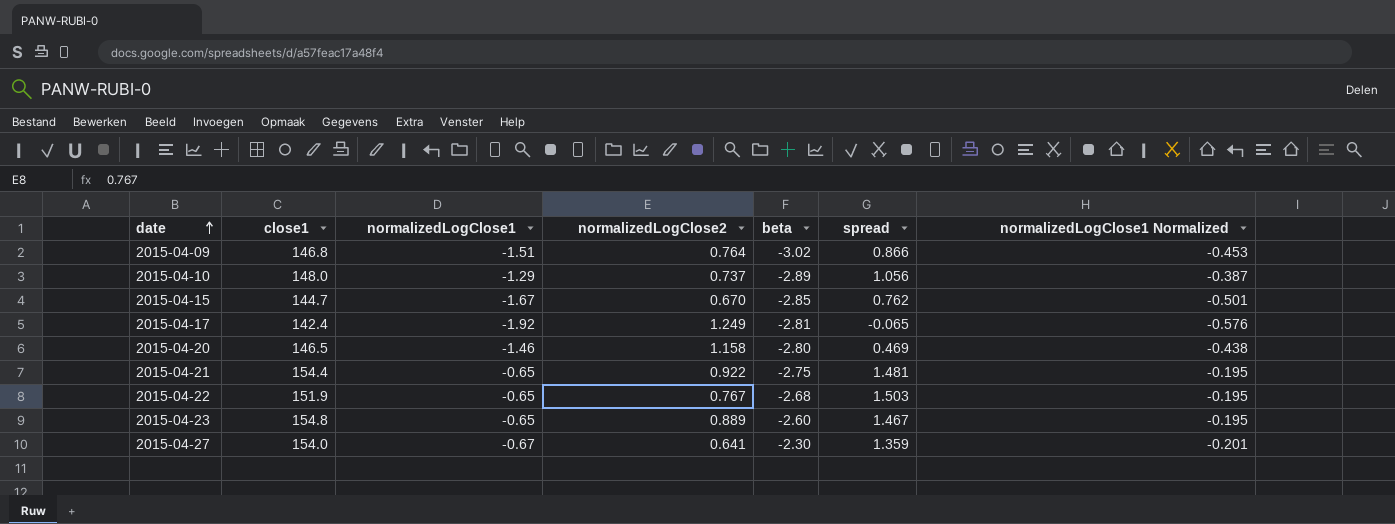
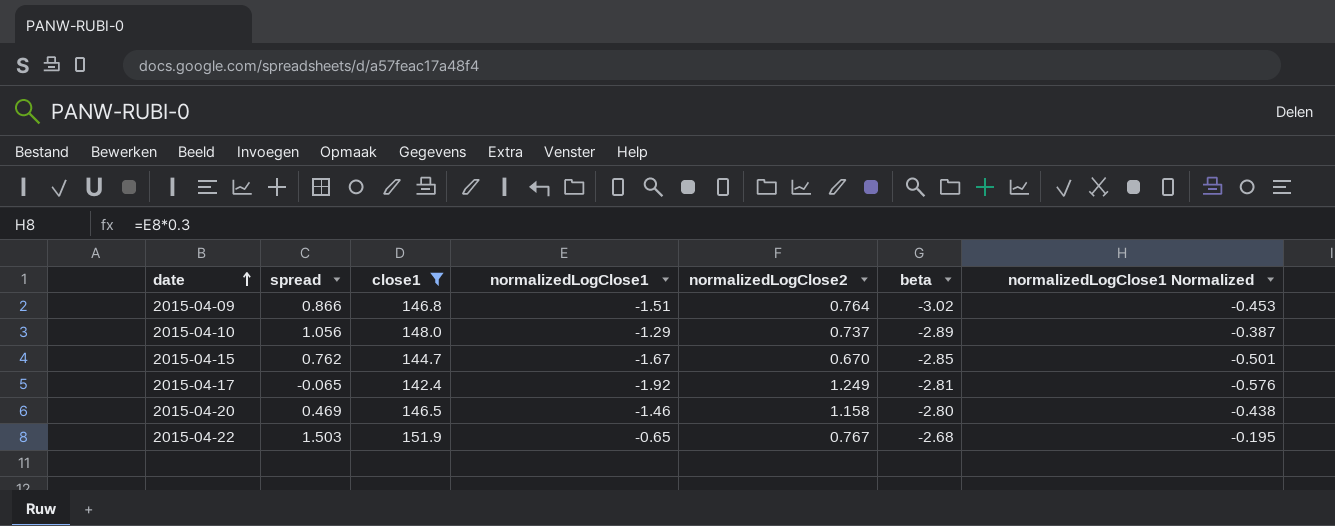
filter: none -> close1 <= 151.9
column spread | position: 6 -> 2

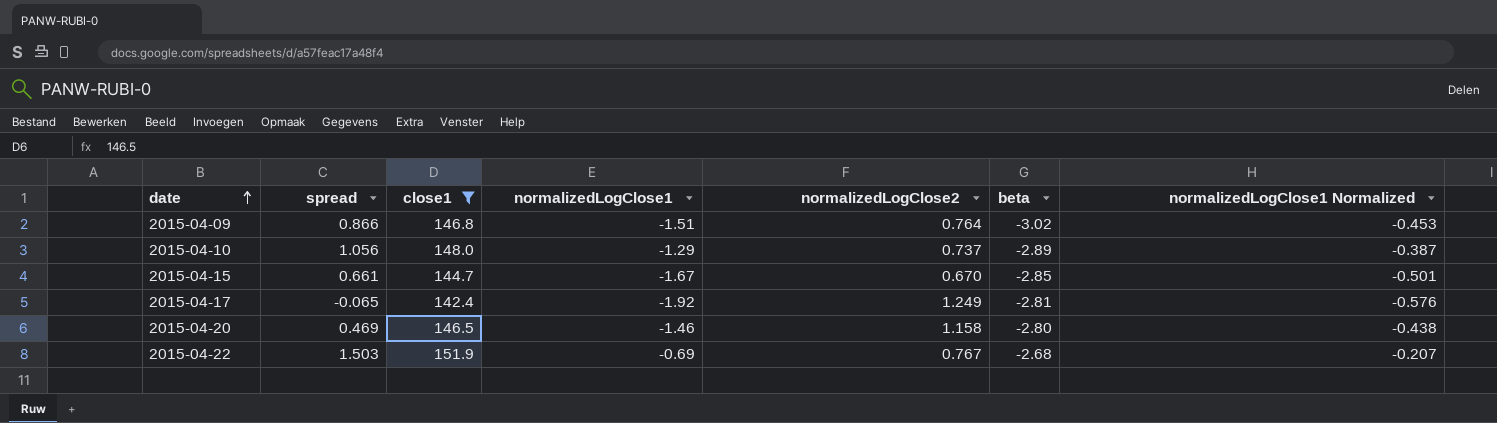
2015-04-15 | spread: 0.762 -> 0.661
2015-04-22 | normalizedLogClose1: -0.65 -> -0.69
2015-04-22 | normalizedLogClose1 Normalized: -0.195 -> -0.207

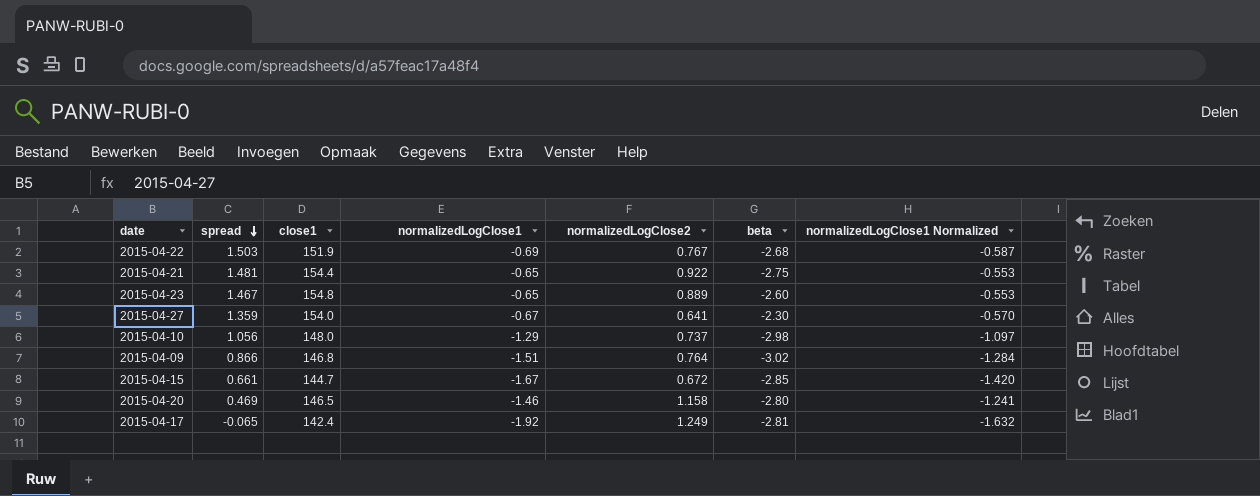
filter: close1 <= 151.9 -> none
row order: date ascending -> spread descending
column normalizedLogClose1 Normalized | formula: [normalizedLogClose1] * 0.3 -> [normalizedLogClose1] * 0.85
2015-04-10 | beta: -2.89 -> -2.98
2015-04-15 | normalizedLogClose2: 0.670 -> 0.672

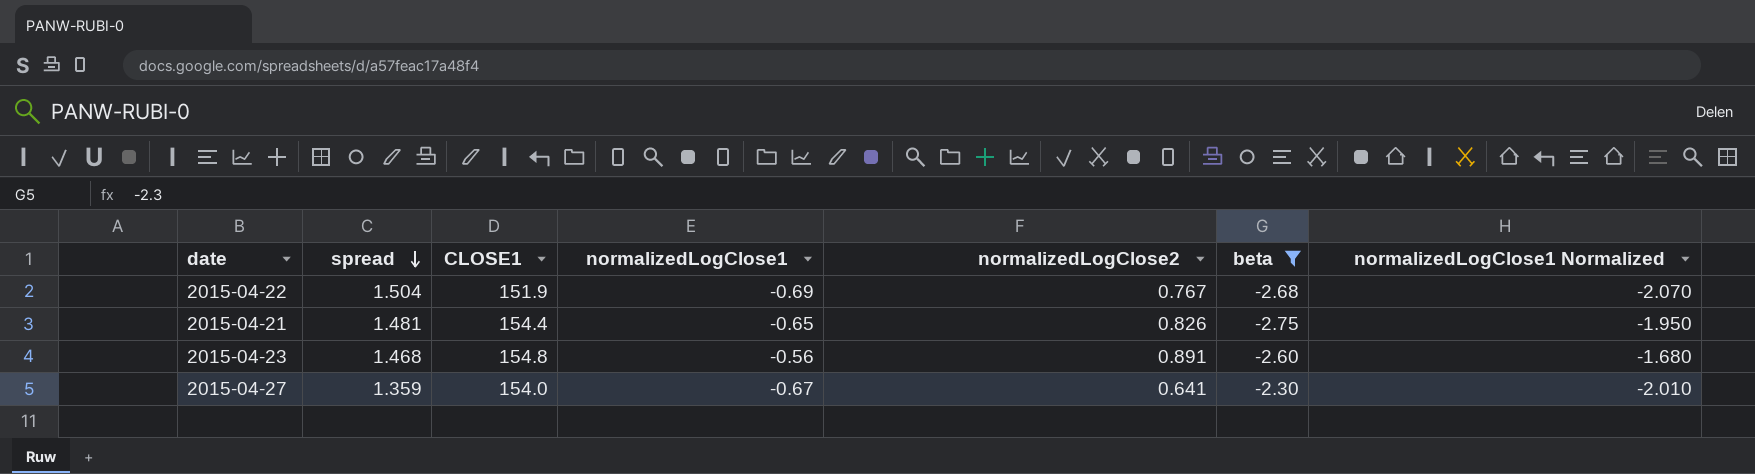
filter: none -> beta >= -2.75
column name: close1 -> CLOSE1
column normalizedLogClose1 Normalized | formula: [normalizedLogClose1] * 0.85 -> [normalizedLogClose1] * 3
2015-04-22 | spread: 1.503 -> 1.504
2015-04-21 | normalizedLogClose2: 0.922 -> 0.826
2015-04-23 | spread: 1.467 -> 1.468
2015-04-23 | normalizedLogClose1: -0.65 -> -0.56
2015-04-23 | normalizedLogClose2: 0.889 -> 0.891

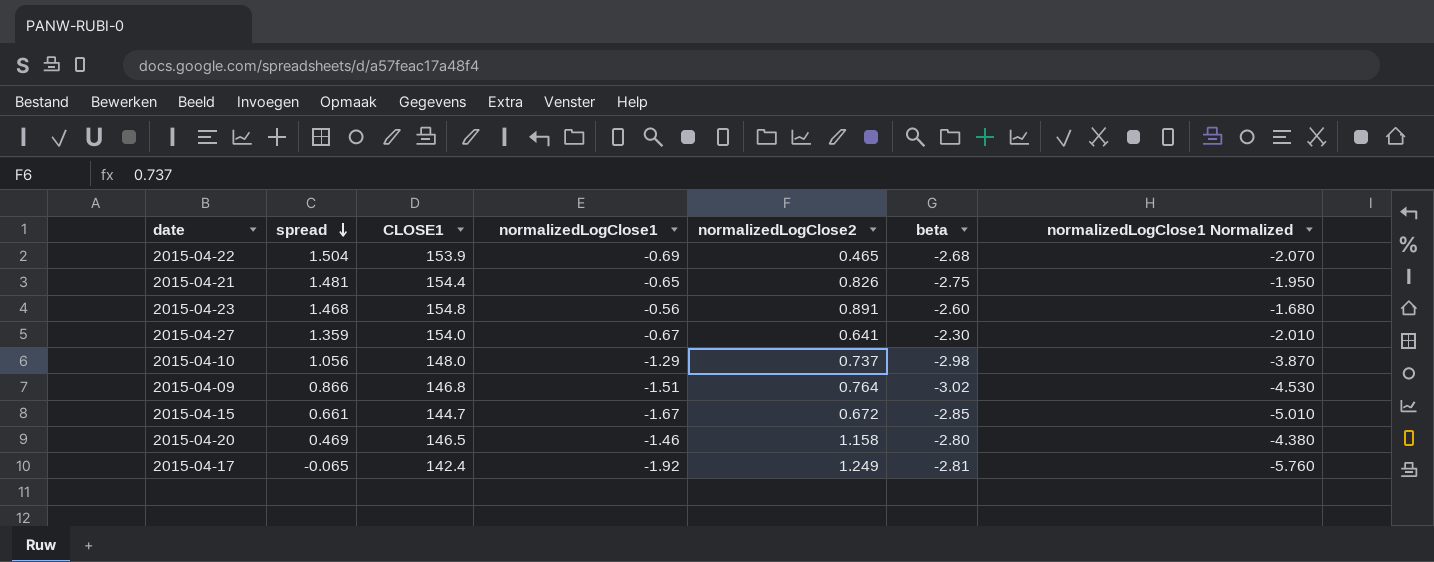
filter: beta >= -2.75 -> none
2015-04-22 | CLOSE1: 151.9 -> 153.9
2015-04-22 | normalizedLogClose2: 0.767 -> 0.465

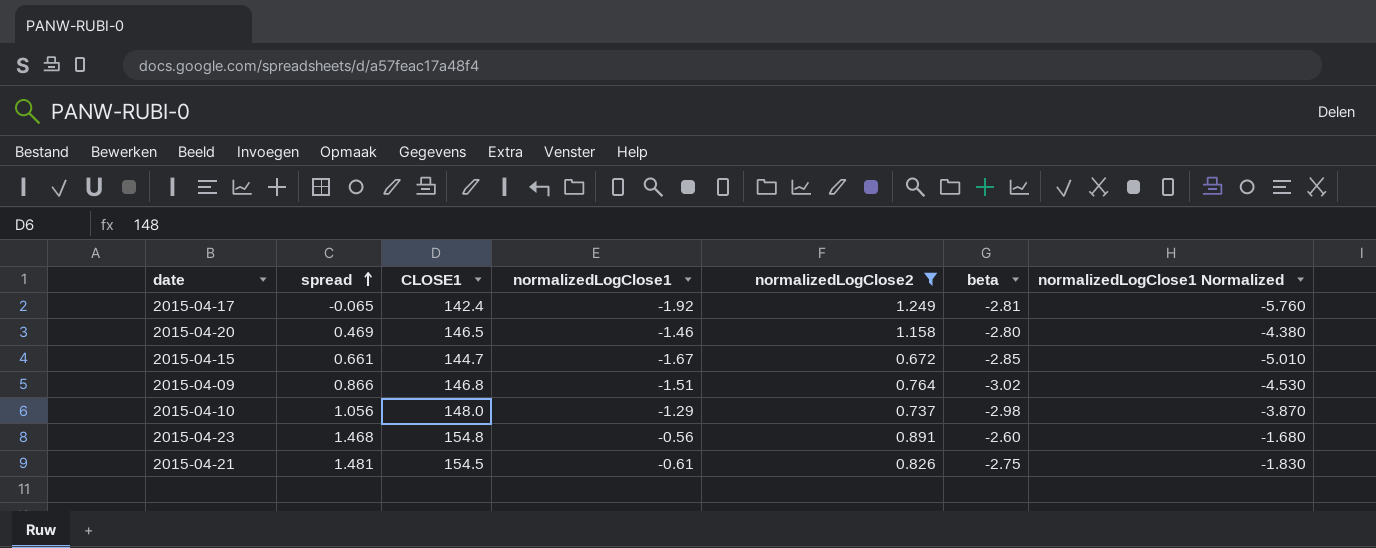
filter: none -> normalizedLogClose2 >= 0.672
row order: spread descending -> spread ascending
2015-04-21 | CLOSE1: 154.4 -> 154.5
2015-04-21 | normalizedLogClose1: -0.65 -> -0.61
2015-04-21 | normalizedLogClose1 Normalized: -1.950 -> -1.830

